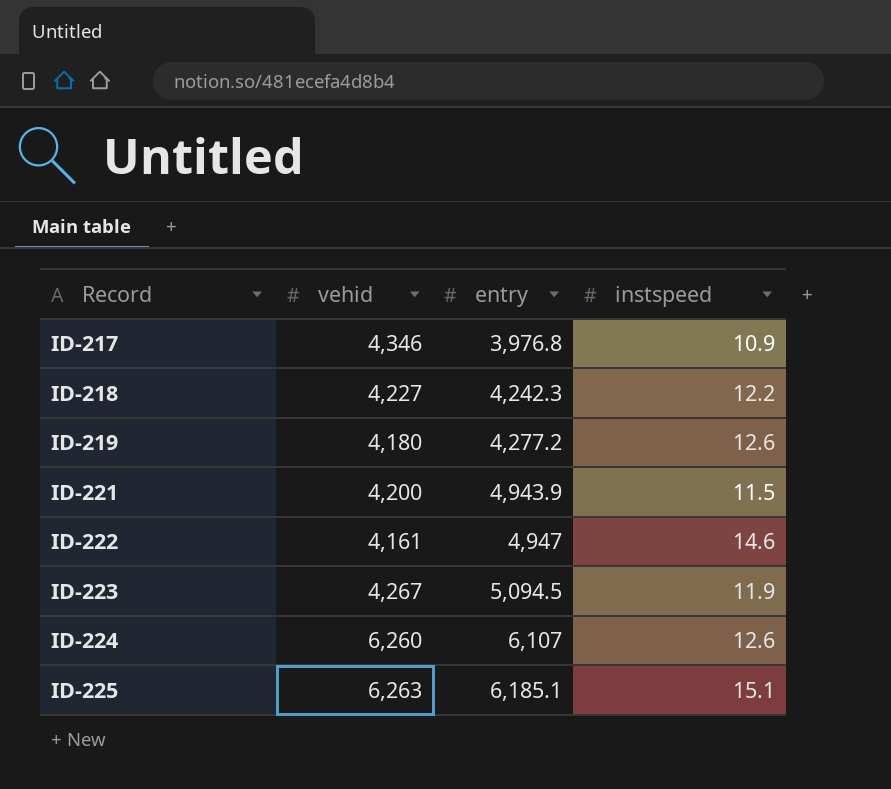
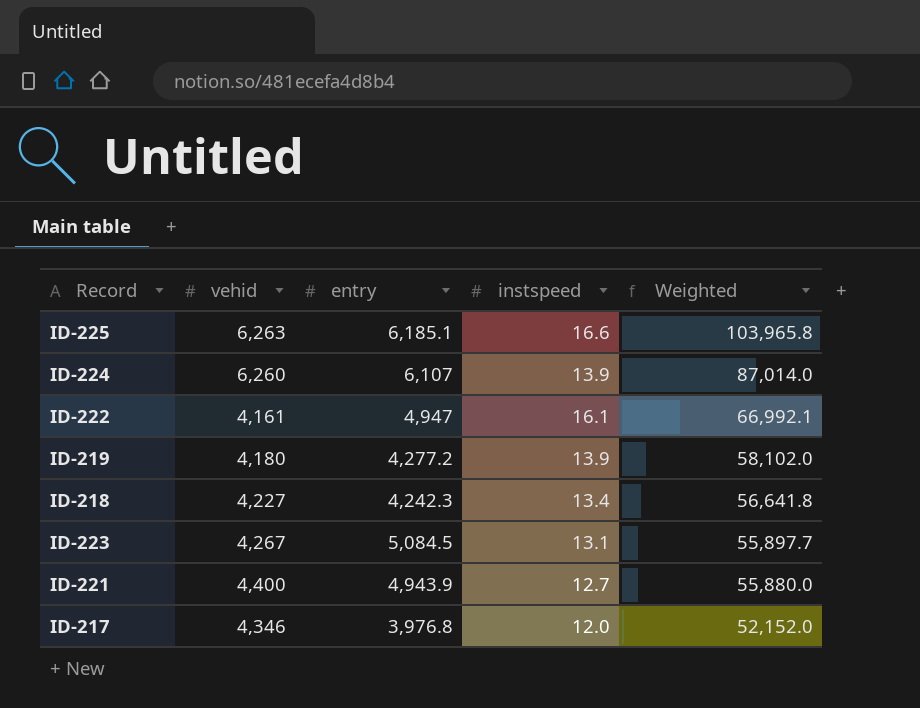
row order: Record ascending -> Weighted descending
column Weighted | formula: none -> [vehid] * [instspeed]
ID-225 | instspeed: 15.1 -> 16.6
ID-224 | instspeed: 12.6 -> 13.9
ID-222 | instspeed: 14.6 -> 16.1
ID-219 | instspeed: 12.6 -> 13.9
ID-218 | instspeed: 12.2 -> 13.4
ID-223 | entry: 5,094.5 -> 5,084.5
ID-223 | instspeed: 11.9 -> 13.1
ID-221 | vehid: 4,200 -> 4,400
ID-221 | instspeed: 11.5 -> 12.7
ID-217 | instspeed: 10.9 -> 12.0

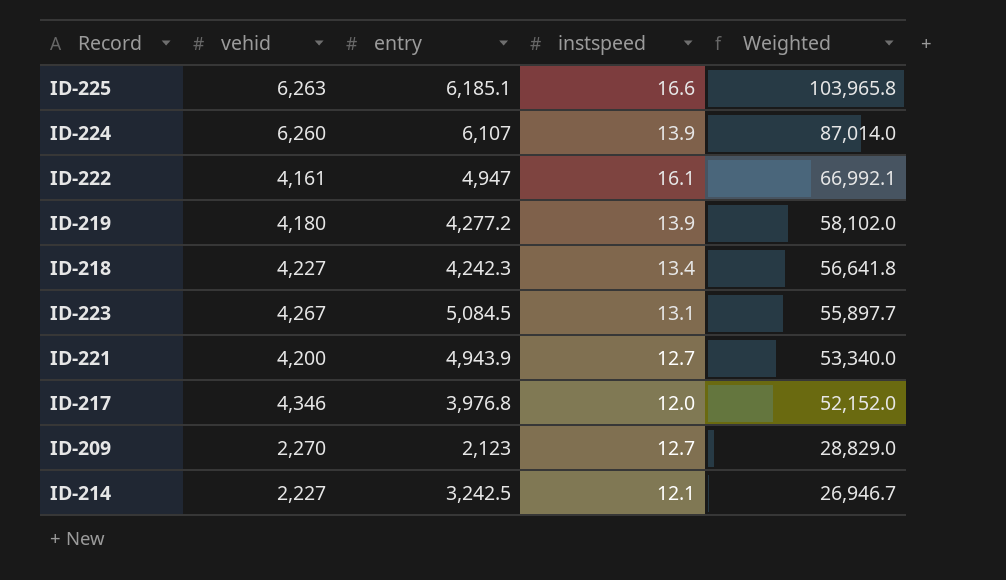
ID-221 | vehid: 4,400 -> 4,200
ID-221 | Weighted: 55,880.0 -> 53,340.0
row ID-209: none -> 2,270 | 2,123 | 12.7 | 28,829.0
row ID-214: none -> 2,227 | 3,242.5 | 12.1 | 26,946.7

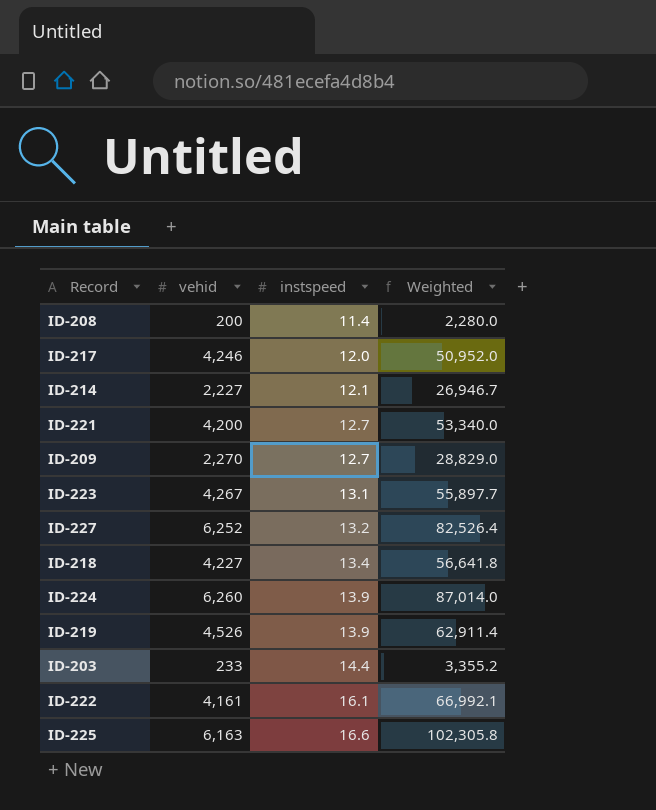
row order: Weighted descending -> instspeed ascending
column entry | position: 3 -> none
row ID-208: none -> 200 | 11.4 | 2,280.0
ID-217 | vehid: 4,346 -> 4,246
ID-217 | Weighted: 52,152.0 -> 50,952.0
row ID-227: none -> 6,252 | 13.2 | 82,526.4
ID-219 | vehid: 4,180 -> 4,526
ID-219 | Weighted: 58,102.0 -> 62,911.4
row ID-203: none -> 233 | 14.4 | 3,355.2
ID-225 | vehid: 6,263 -> 6,163
ID-225 | Weighted: 103,965.8 -> 102,305.8

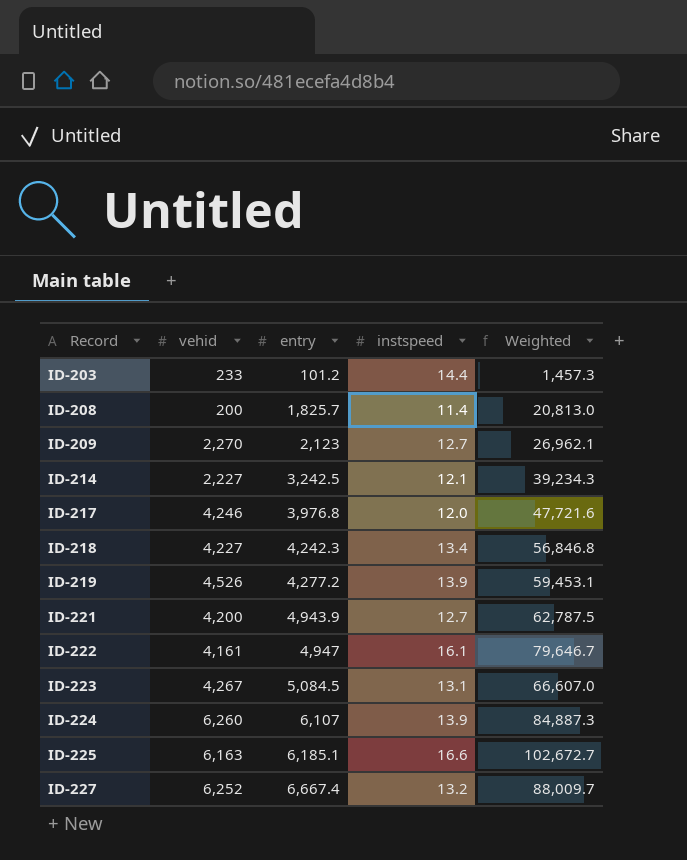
row order: instspeed ascending -> Record ascending
column entry | position: none -> 3
column Weighted | formula: [vehid] * [instspeed] -> [entry] * [instspeed]

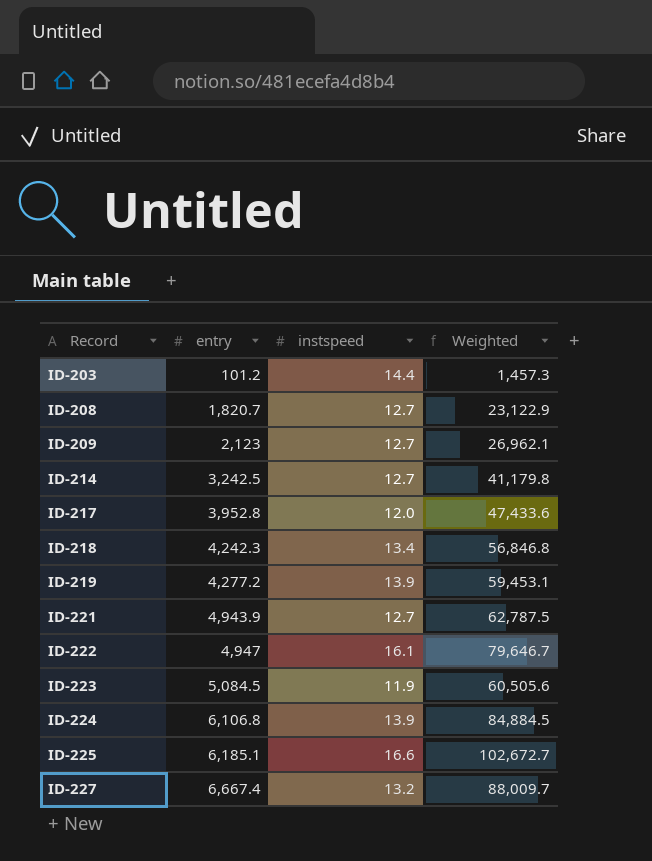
column vehid | position: 2 -> none
ID-208 | entry: 1,825.7 -> 1,820.7
ID-208 | instspeed: 11.4 -> 12.7
ID-208 | Weighted: 20,813.0 -> 23,122.9
ID-214 | instspeed: 12.1 -> 12.7
ID-214 | Weighted: 39,234.3 -> 41,179.8
ID-217 | entry: 3,976.8 -> 3,952.8
ID-217 | Weighted: 47,721.6 -> 47,433.6
ID-223 | instspeed: 13.1 -> 11.9
ID-223 | Weighted: 66,607.0 -> 60,505.6
ID-224 | entry: 6,107 -> 6,106.8
ID-224 | Weighted: 84,887.3 -> 84,884.5

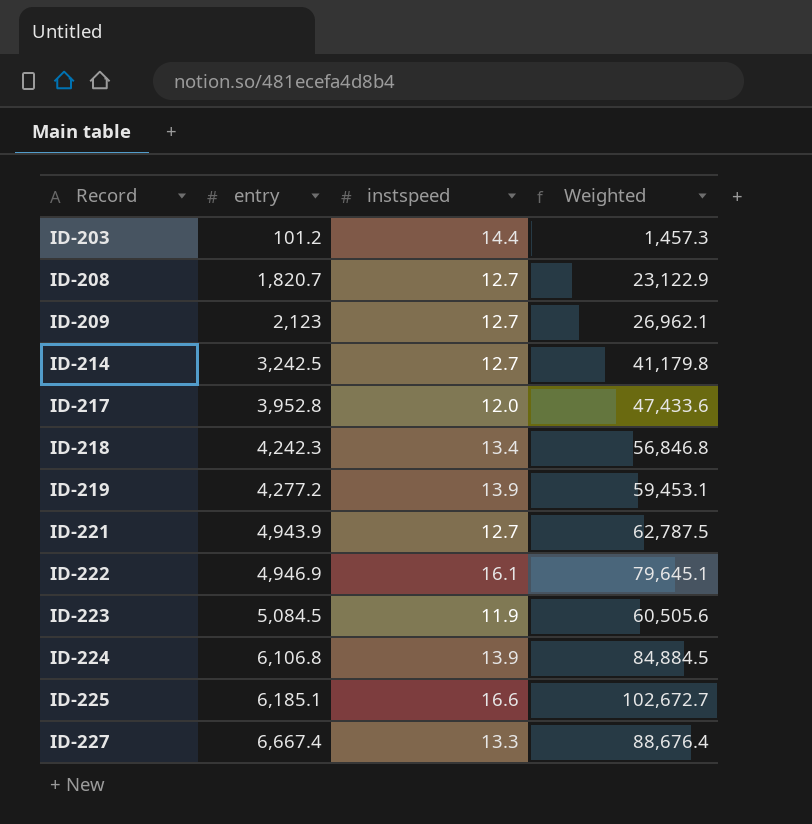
ID-222 | entry: 4,947 -> 4,946.9
ID-222 | Weighted: 79,646.7 -> 79,645.1
ID-227 | instspeed: 13.2 -> 13.3
ID-227 | Weighted: 88,009.7 -> 88,676.4

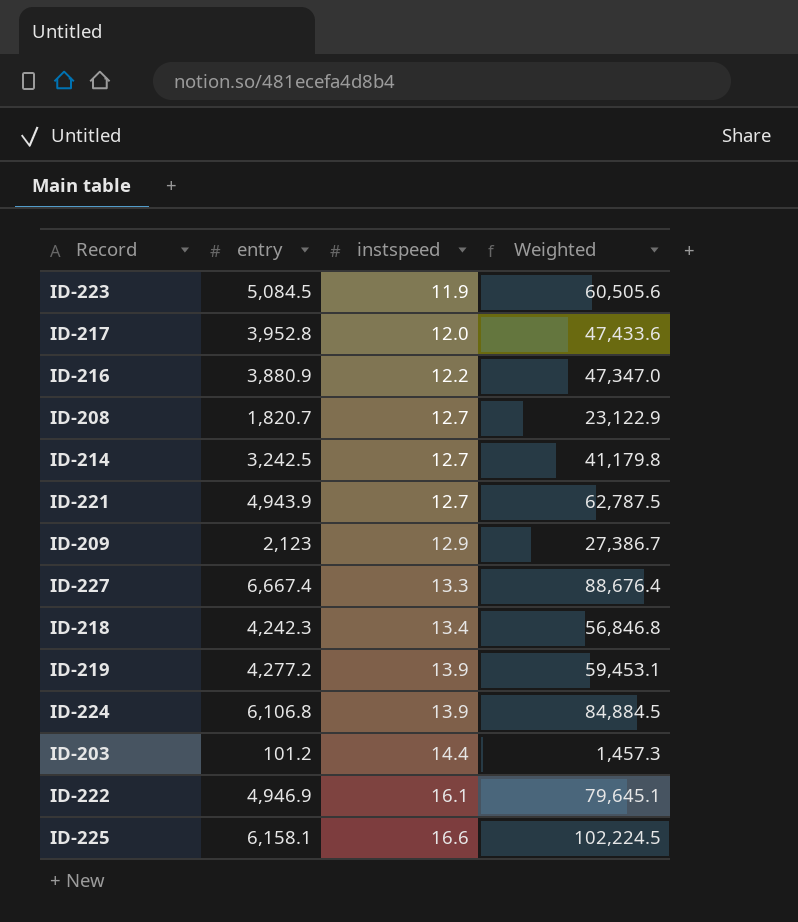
row order: Record ascending -> instspeed ascending
row ID-216: none -> 3,880.9 | 12.2 | 47,347.0
ID-209 | instspeed: 12.7 -> 12.9
ID-209 | Weighted: 26,962.1 -> 27,386.7
ID-225 | entry: 6,185.1 -> 6,158.1
ID-225 | Weighted: 102,672.7 -> 102,224.5

